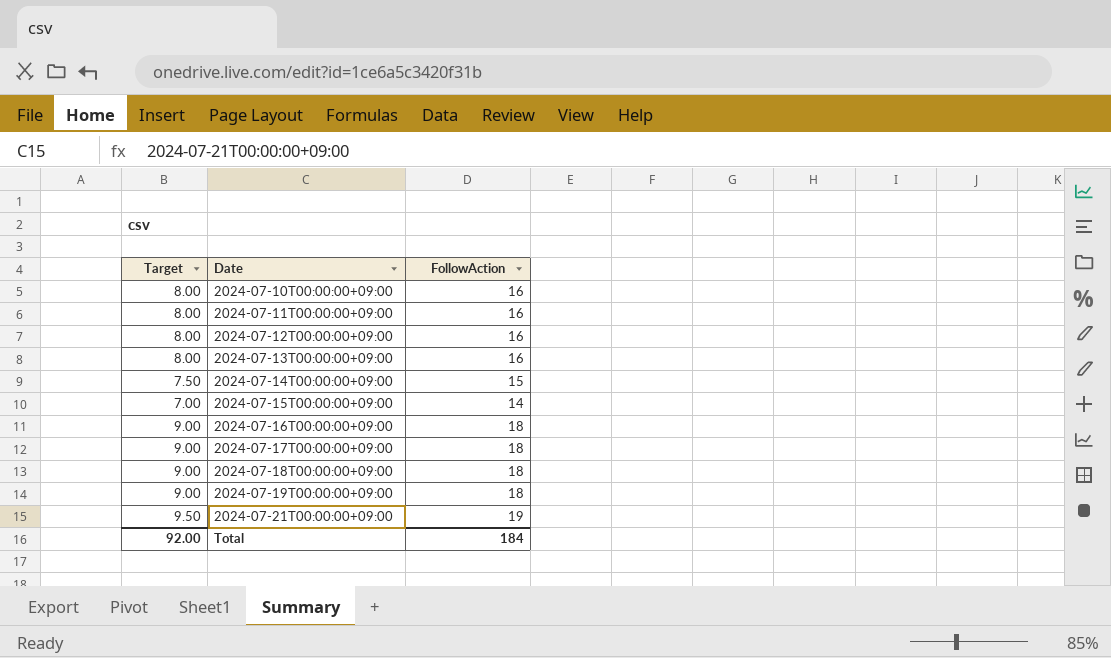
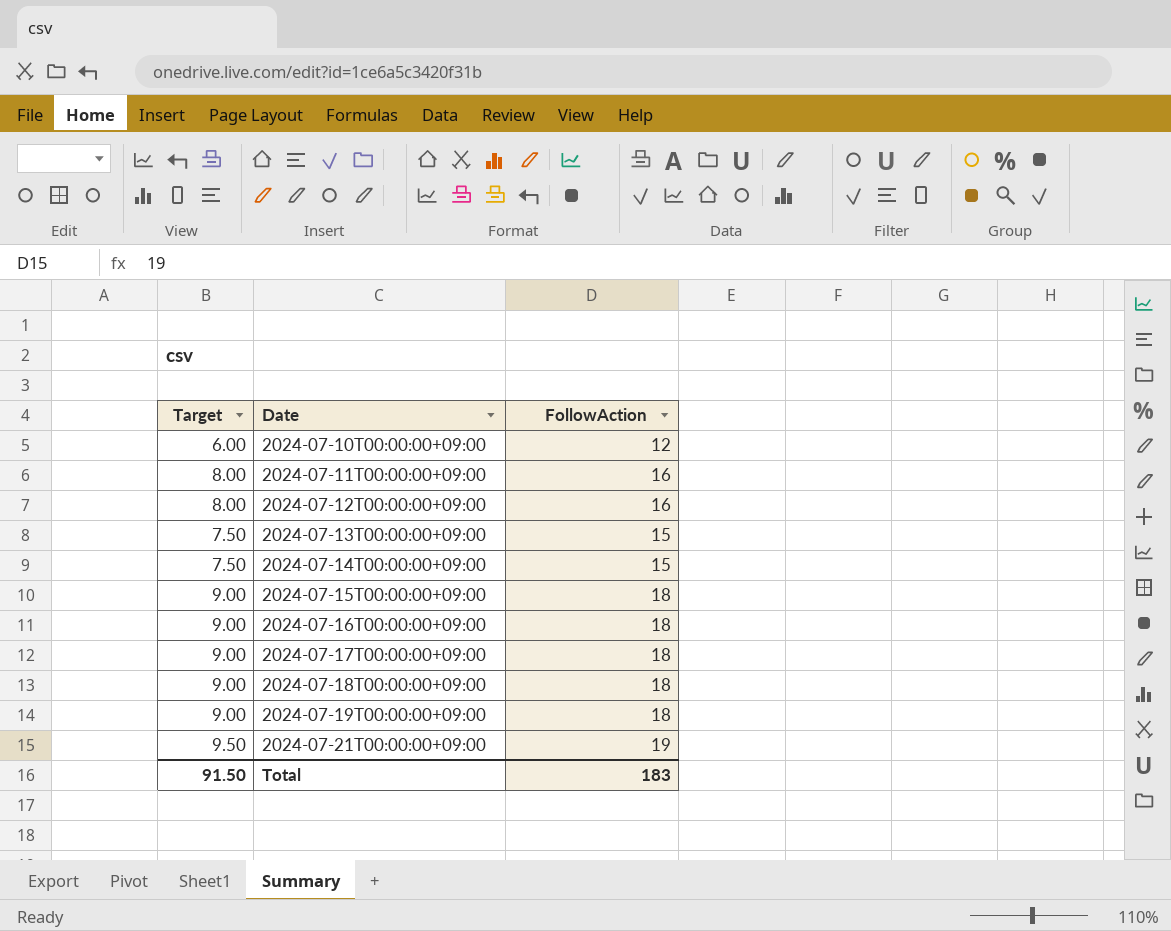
2024-07-10T00:00:00+09:00 | Target: 8.00 -> 6.00
2024-07-10T00:00:00+09:00 | FollowAction: 16 -> 12
2024-07-13T00:00:00+09:00 | Target: 8.00 -> 7.50
2024-07-13T00:00:00+09:00 | FollowAction: 16 -> 15
2024-07-15T00:00:00+09:00 | Target: 7.00 -> 9.00
2024-07-15T00:00:00+09:00 | FollowAction: 14 -> 18
Total | Target: 92.00 -> 91.50
Total | FollowAction: 184 -> 183

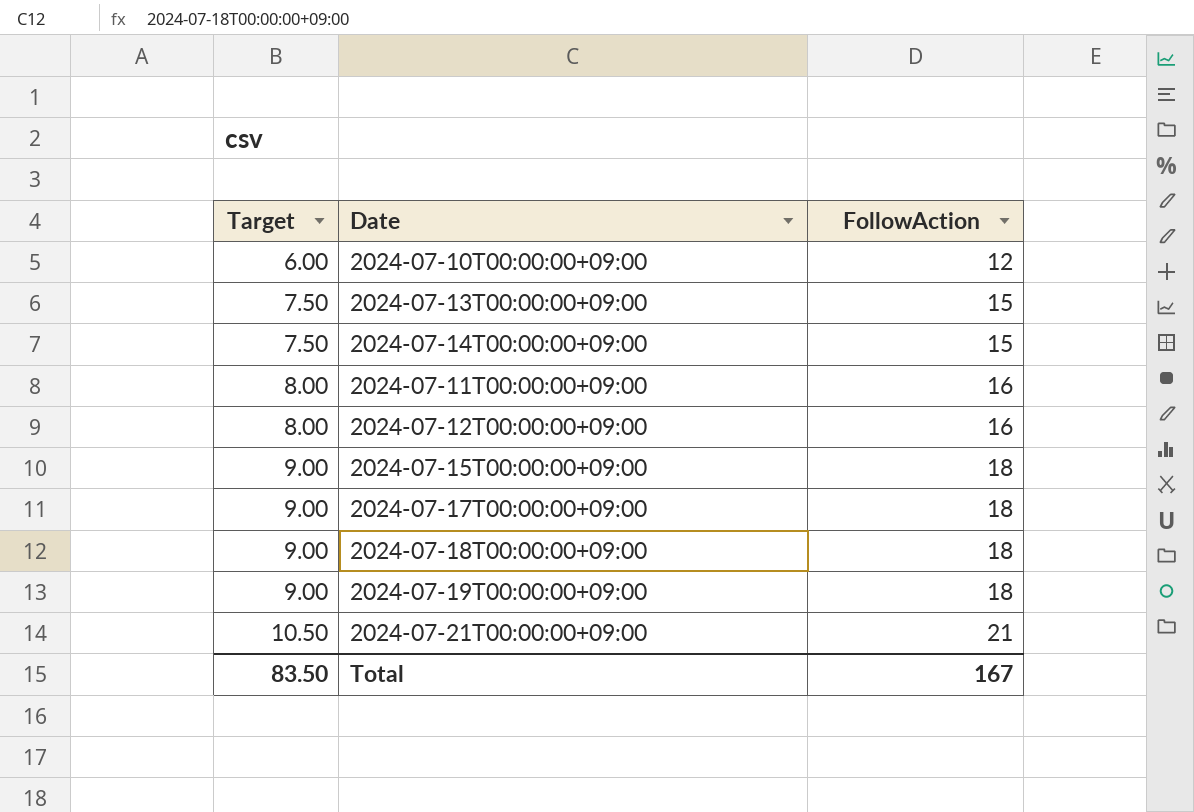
row order: Date ascending -> Target ascending
row 2024-07-16T00:00:00+09:00: 9.00 | 18 -> none
2024-07-21T00:00:00+09:00 | Target: 9.50 -> 10.50
2024-07-21T00:00:00+09:00 | FollowAction: 19 -> 21
Total | Target: 91.50 -> 83.50
Total | FollowAction: 183 -> 167

